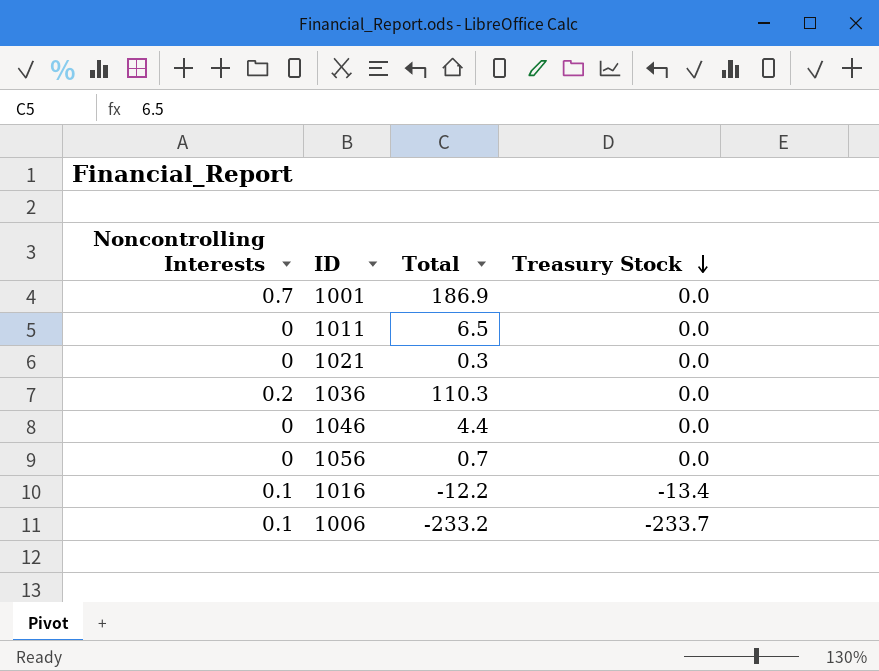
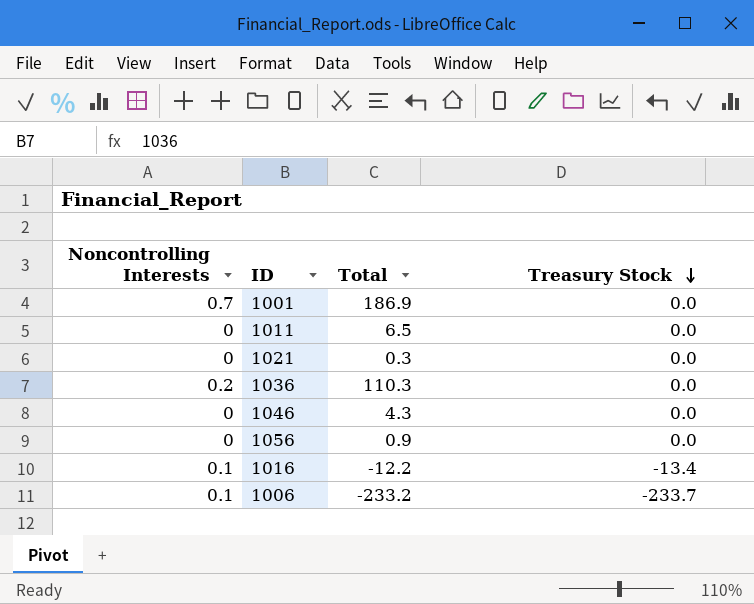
1046 | Total: 4.4 -> 4.3
1056 | Total: 0.7 -> 0.9

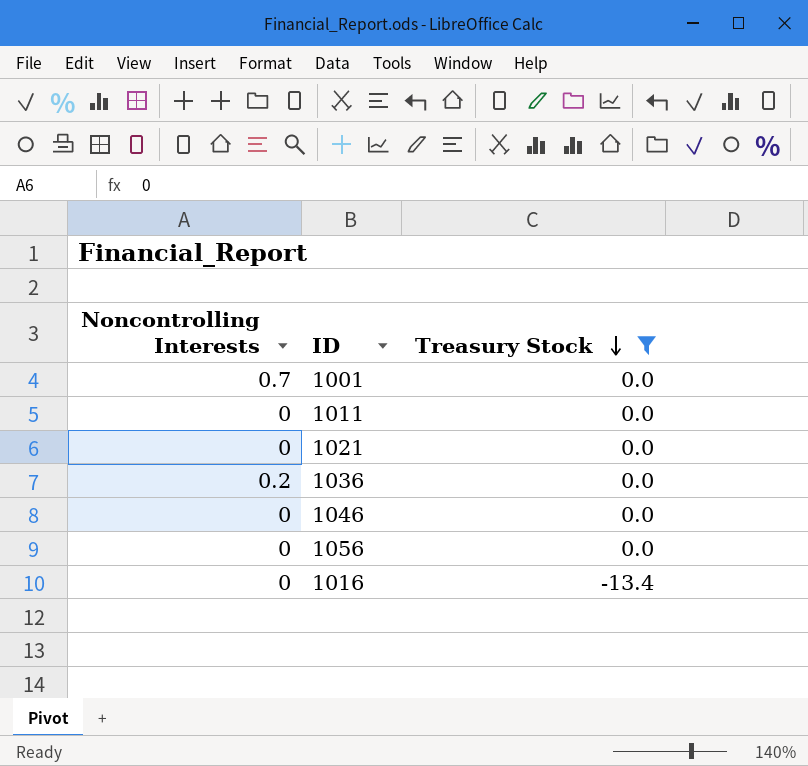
filter: none -> Treasury Stock != -233.7
column Total | position: 3 -> none
1016 | Noncontrolling Interests: 0.1 -> 0

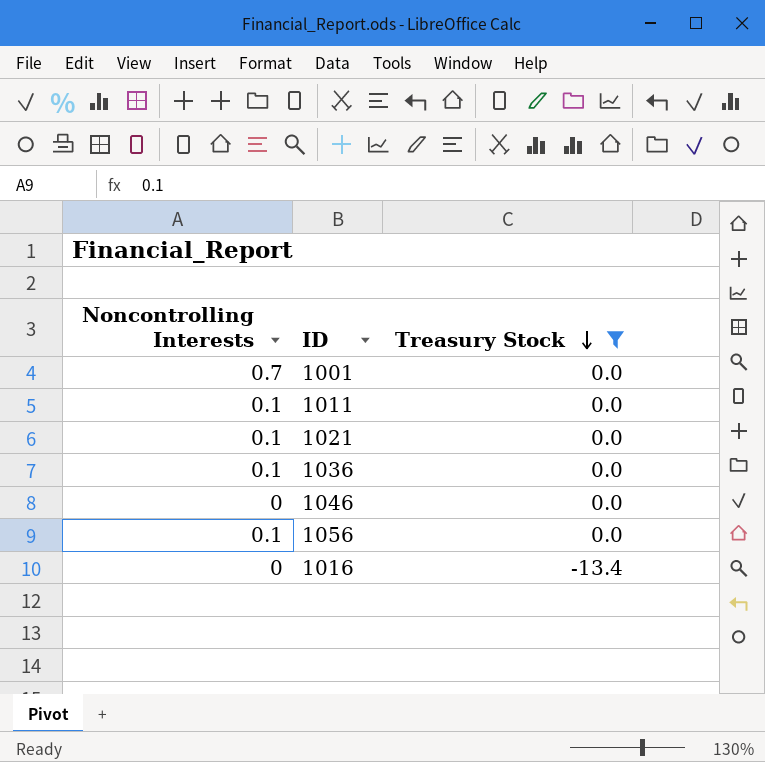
1011 | Noncontrolling Interests: 0 -> 0.1
1021 | Noncontrolling Interests: 0 -> 0.1
1036 | Noncontrolling Interests: 0.2 -> 0.1
1056 | Noncontrolling Interests: 0 -> 0.1

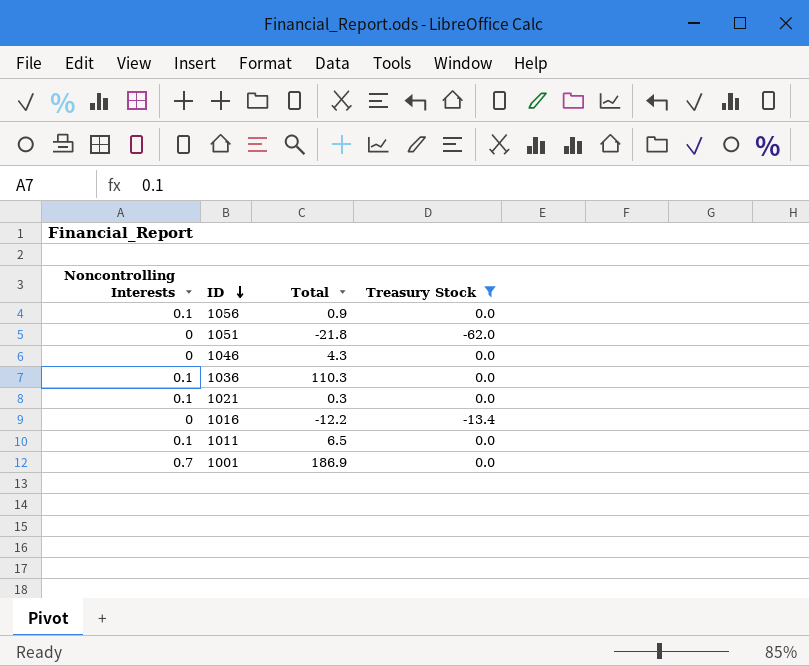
row order: Treasury Stock descending -> ID descending
column Total | position: none -> 3
row 1051: none -> 0 | -21.8 | -62.0

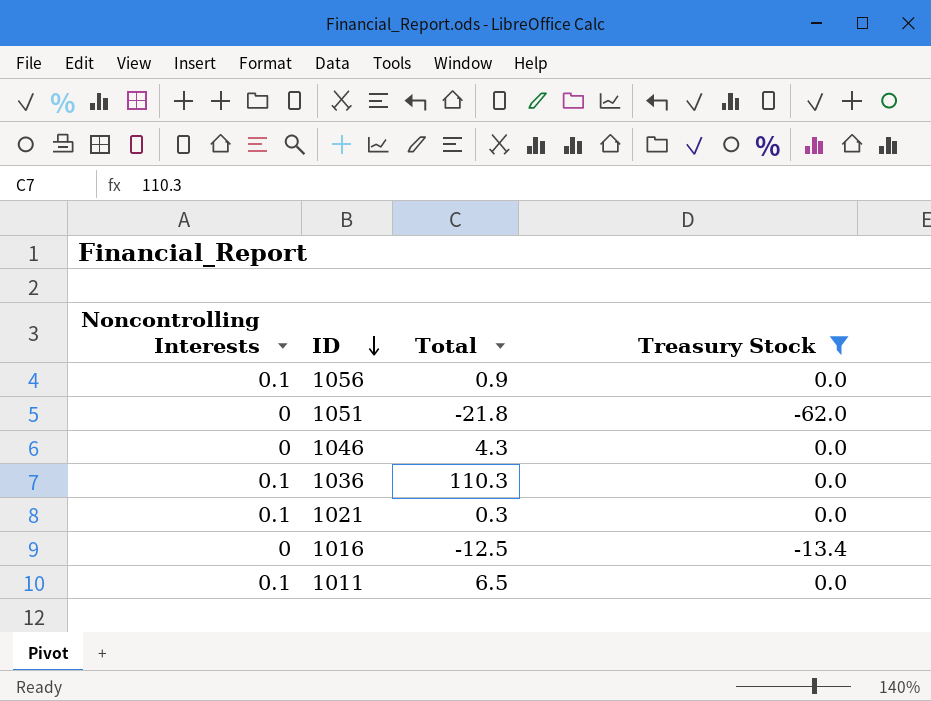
row 1001: 0.7 | 186.9 | 0.0 -> none
1016 | Total: -12.2 -> -12.5

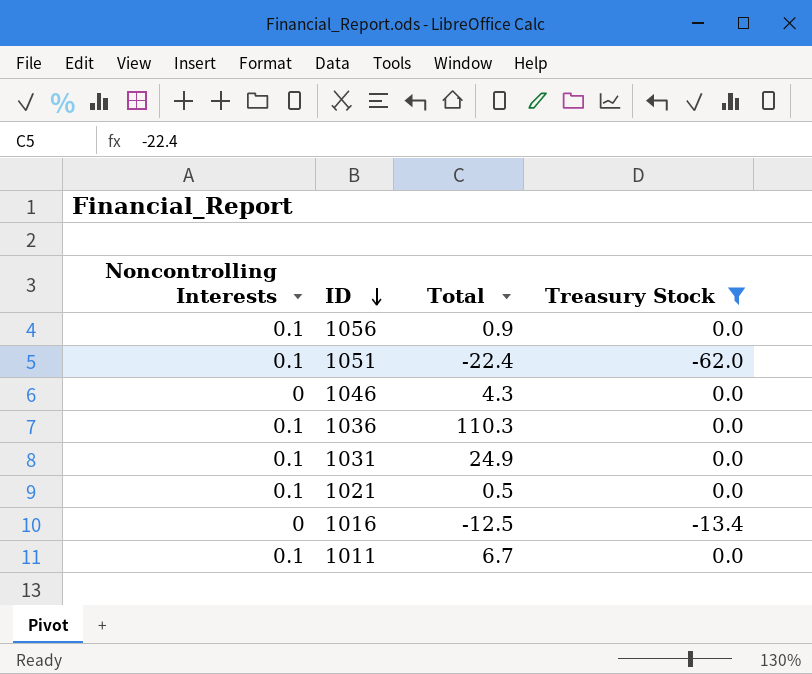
1051 | Noncontrolling Interests: 0 -> 0.1
1051 | Total: -21.8 -> -22.4
row 1031: none -> 0.1 | 24.9 | 0.0
1021 | Total: 0.3 -> 0.5
1011 | Total: 6.5 -> 6.7

